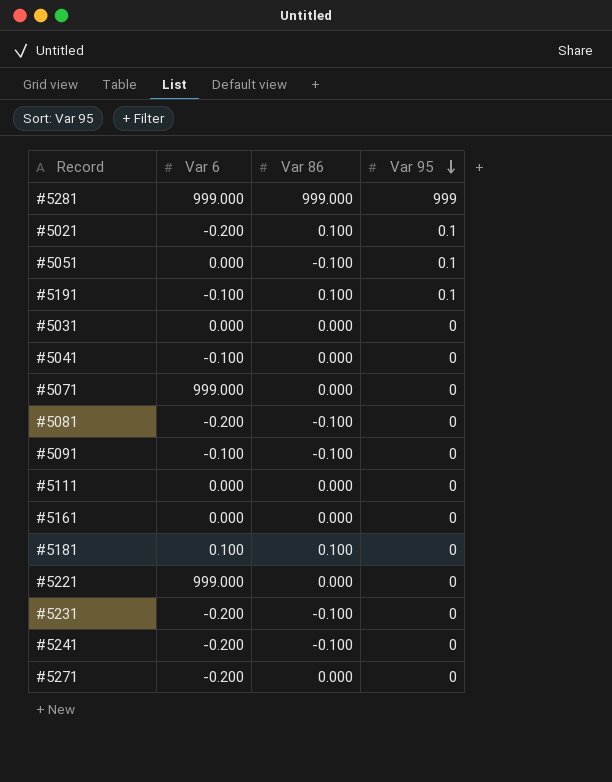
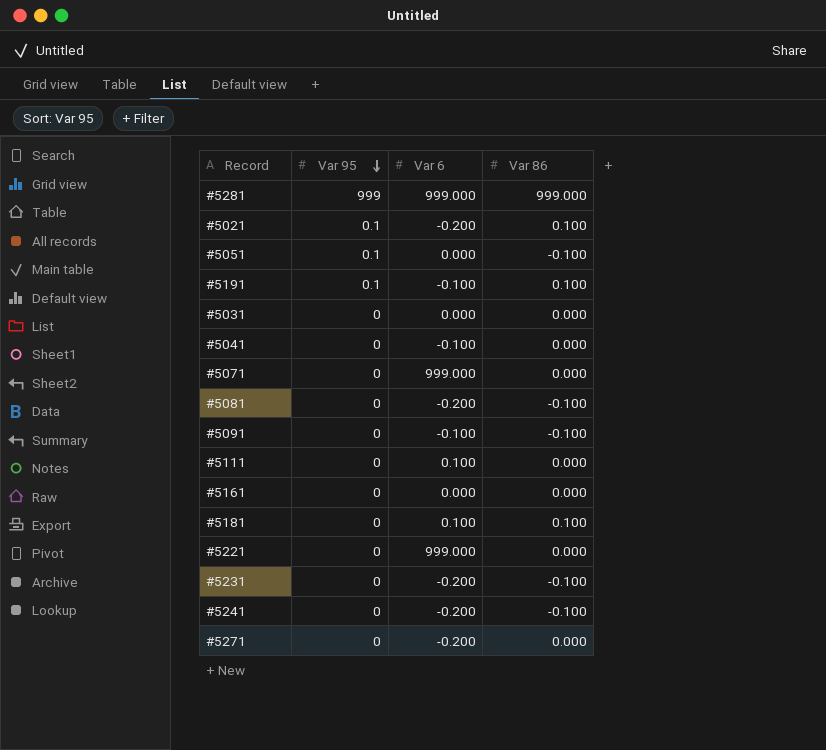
column Var 95 | position: 4 -> 2
#5111 | Var 6: 0.000 -> 0.100

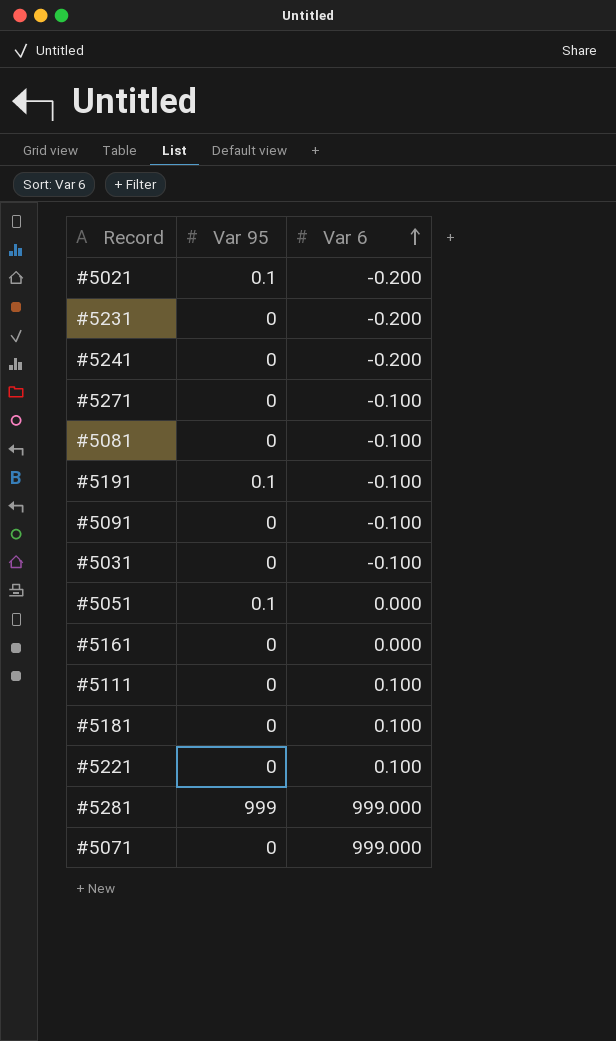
row order: Var 95 descending -> Var 6 ascending
column Var 86 | position: 4 -> none
row #5041: 0 | -0.100 | 0.000 -> none
#5271 | Var 6: -0.200 -> -0.100
#5081 | Var 6: -0.200 -> -0.100
#5031 | Var 6: 0.000 -> -0.100
#5221 | Var 6: 999.000 -> 0.100

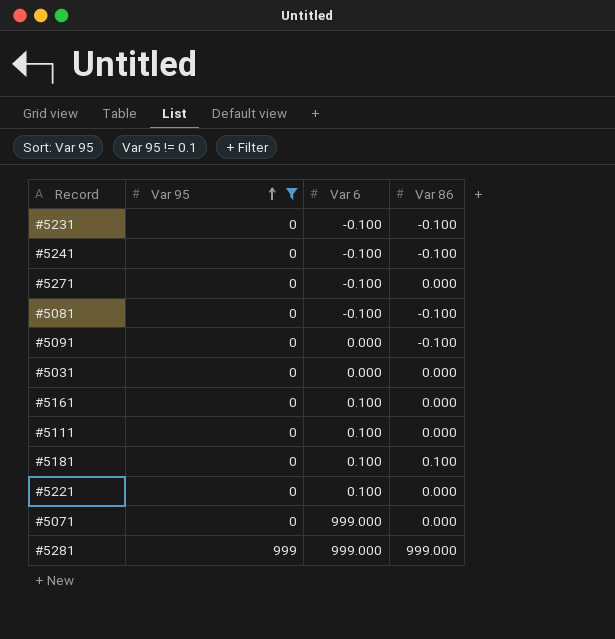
filter: none -> Var 95 != 0.1
row order: Var 6 ascending -> Var 95 ascending
column Var 86 | position: none -> 4
#5231 | Var 6: -0.200 -> -0.100
#5241 | Var 6: -0.200 -> -0.100
#5091 | Var 6: -0.100 -> 0.000
#5031 | Var 6: -0.100 -> 0.000
#5161 | Var 6: 0.000 -> 0.100

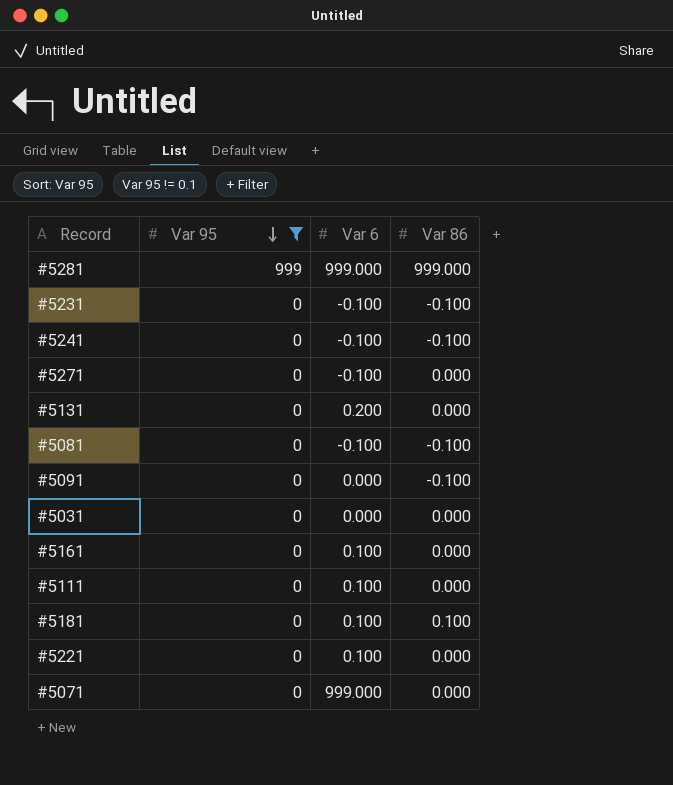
row order: Var 95 ascending -> Var 95 descending
row #5131: none -> 0 | 0.200 | 0.000

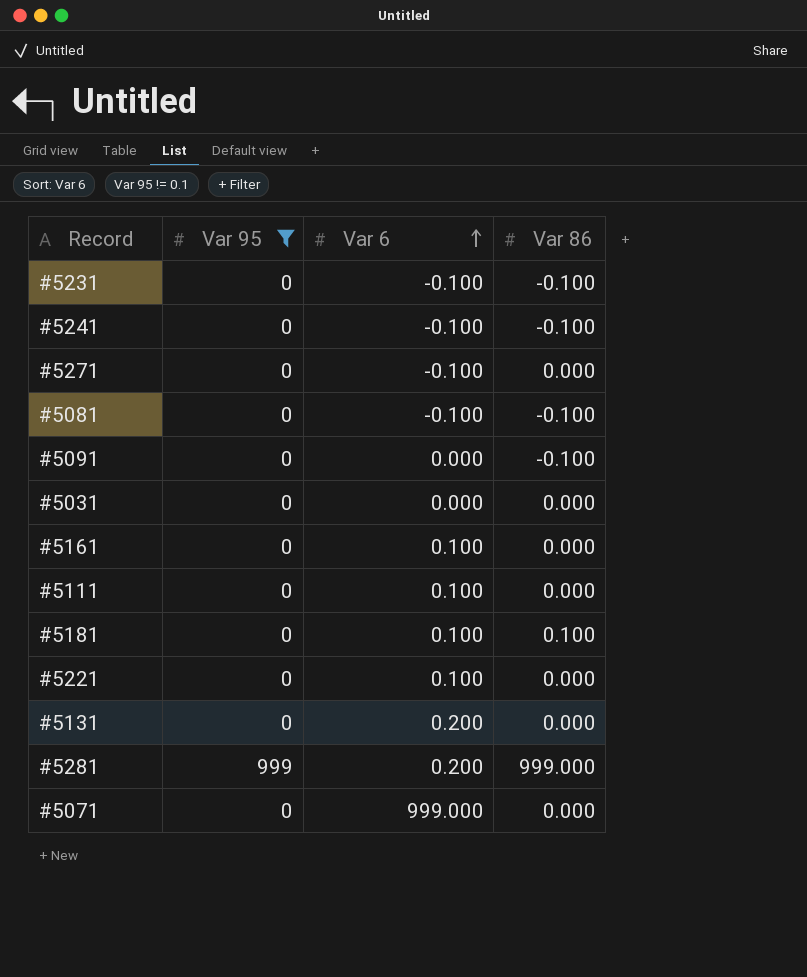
row order: Var 95 descending -> Var 6 ascending
#5281 | Var 6: 999.000 -> 0.200

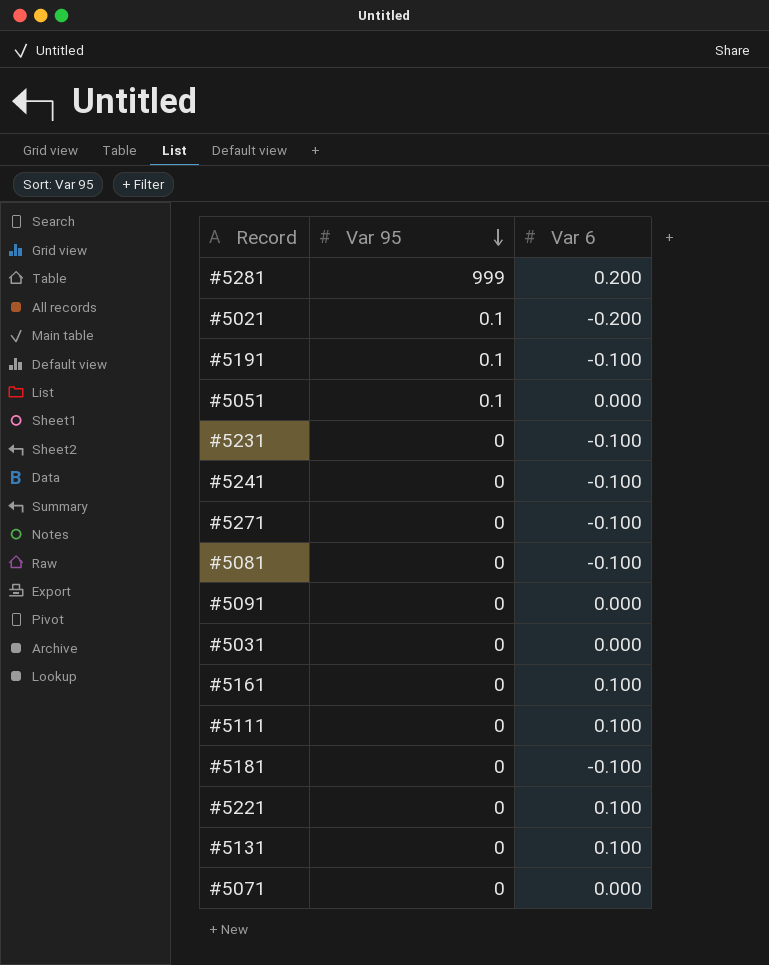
filter: Var 95 != 0.1 -> none
row order: Var 6 ascending -> Var 95 descending
column Var 86 | position: 4 -> none
#5181 | Var 6: 0.100 -> -0.100
#5131 | Var 6: 0.200 -> 0.100
#5071 | Var 6: 999.000 -> 0.000

